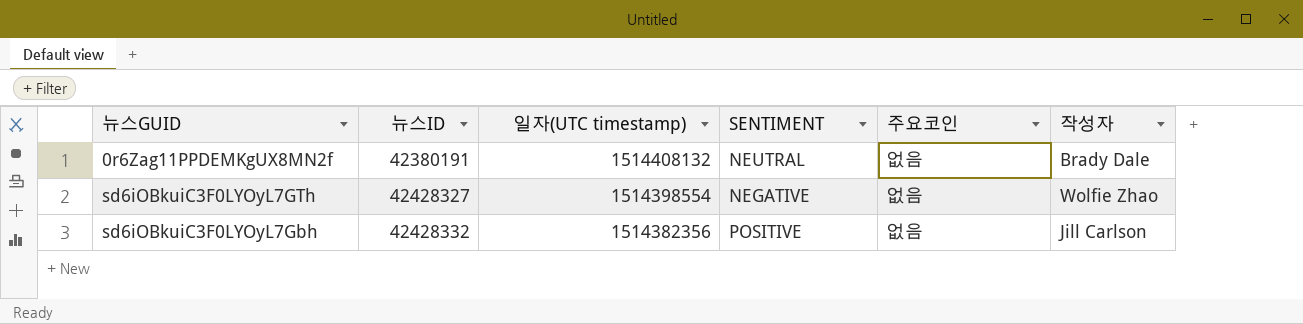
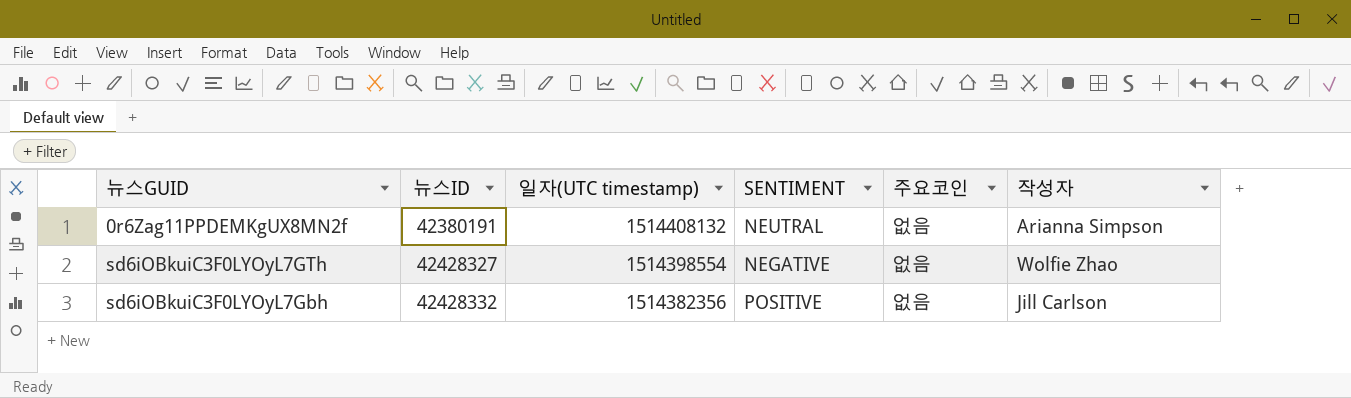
0r6Zag11PPDEMKgUX8MN2f | 작성자: Brady Dale -> Arianna Simpson

